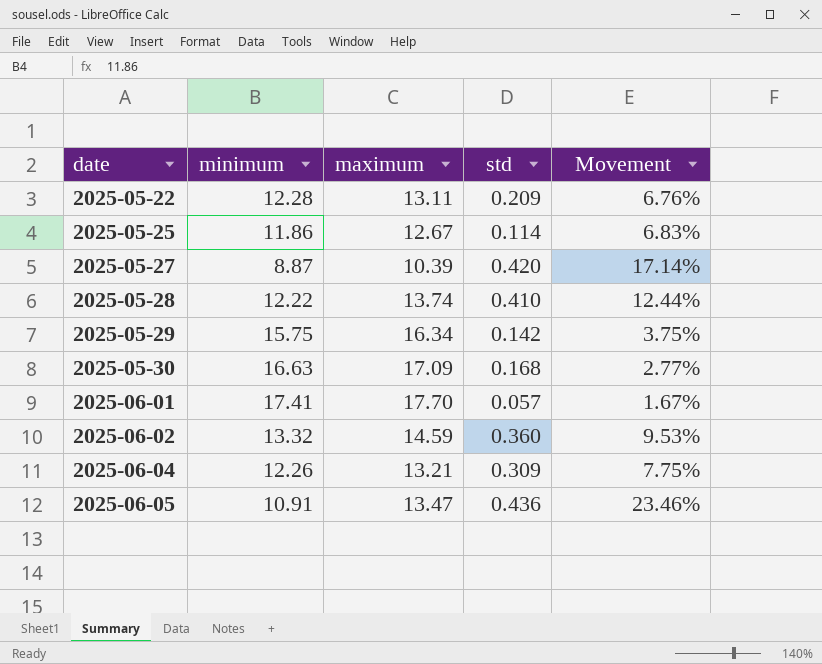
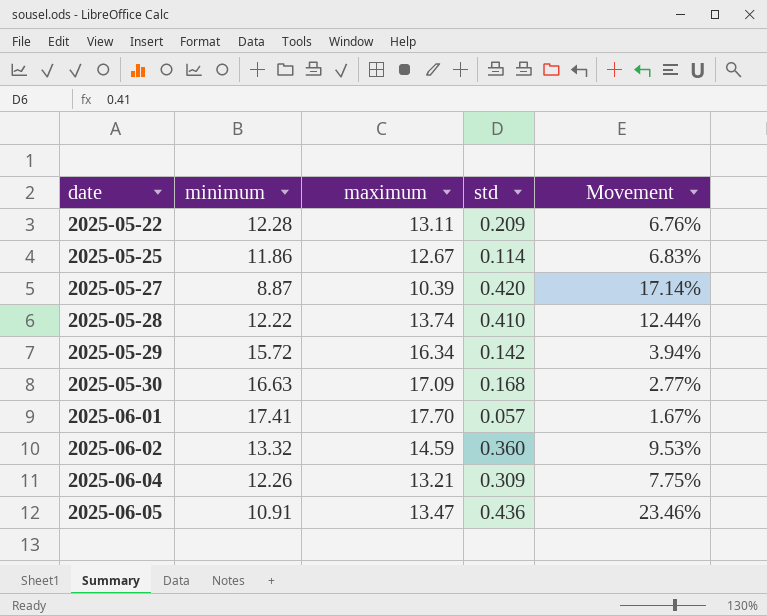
2025-05-29 | minimum: 15.75 -> 15.72
2025-05-29 | Movement: 3.75% -> 3.94%

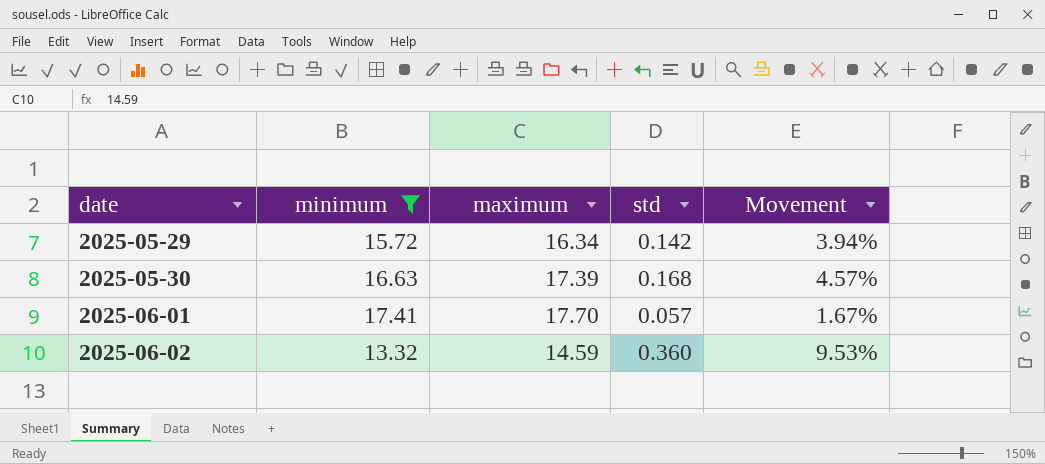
filter: none -> minimum >= 13.32
2025-05-30 | maximum: 17.09 -> 17.39
2025-05-30 | Movement: 2.77% -> 4.57%

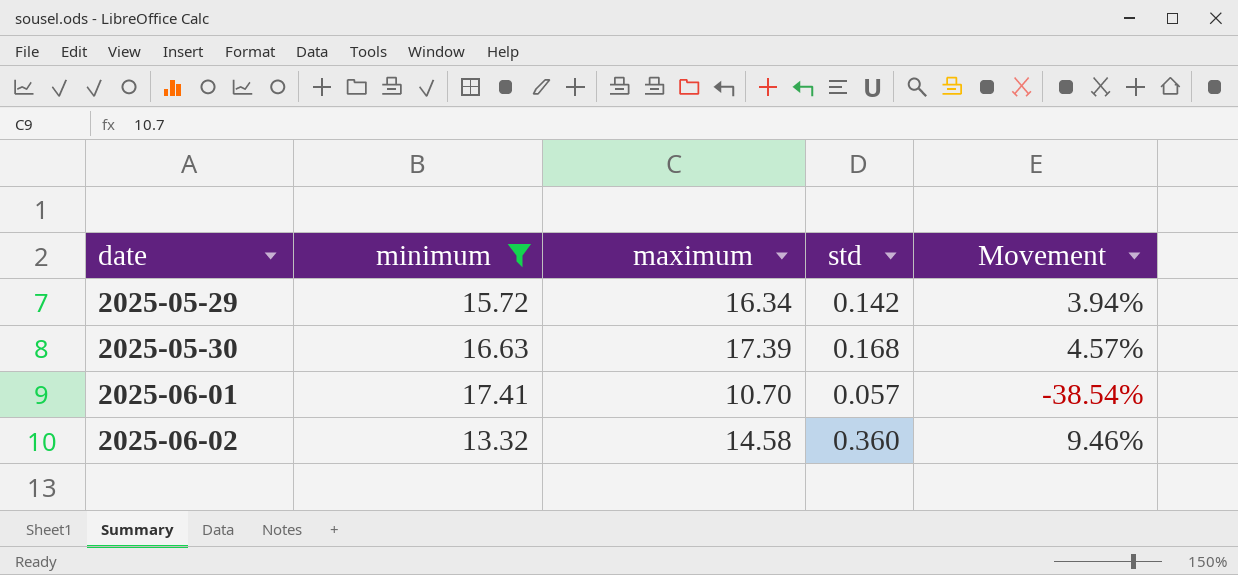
2025-06-01 | maximum: 17.70 -> 10.70
2025-06-01 | Movement: 1.67% -> -38.54%
2025-06-02 | maximum: 14.59 -> 14.58
2025-06-02 | Movement: 9.53% -> 9.46%

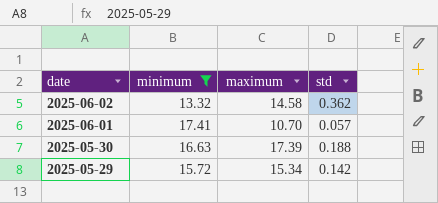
row order: date ascending -> date descending
column Movement | formula: ([maximum] - [minimum]) / [minimum] -> none
2025-06-02 | std: 0.360 -> 0.362
2025-05-30 | std: 0.168 -> 0.188
2025-05-29 | maximum: 16.34 -> 15.34

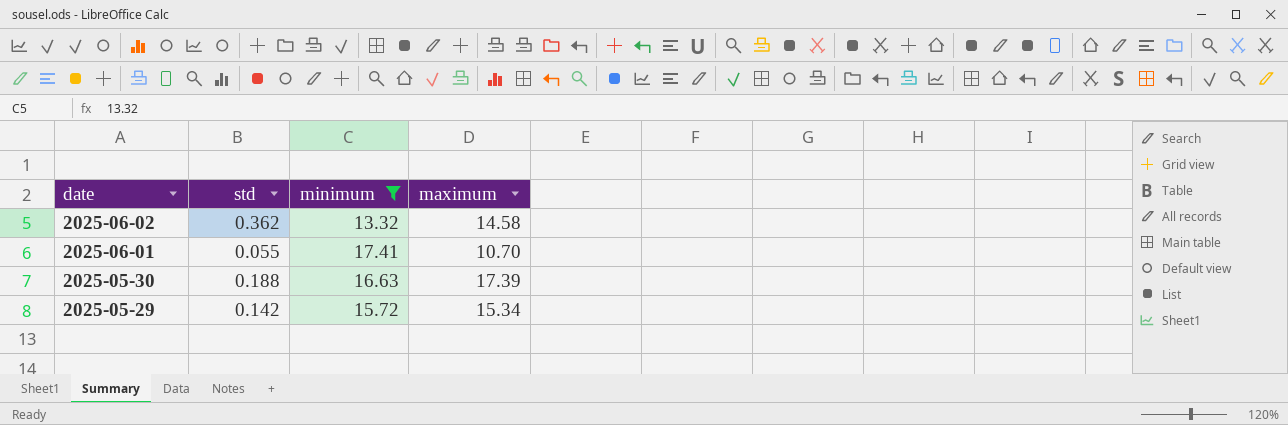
column std | position: 4 -> 2
2025-06-01 | std: 0.057 -> 0.055

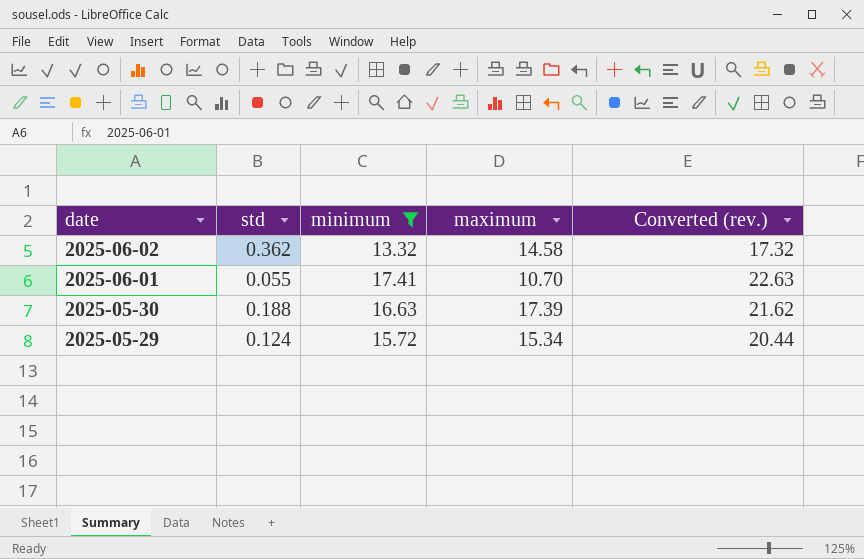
column Converted (rev.) | formula: none -> [minimum] * 1.3
2025-05-29 | std: 0.142 -> 0.124

